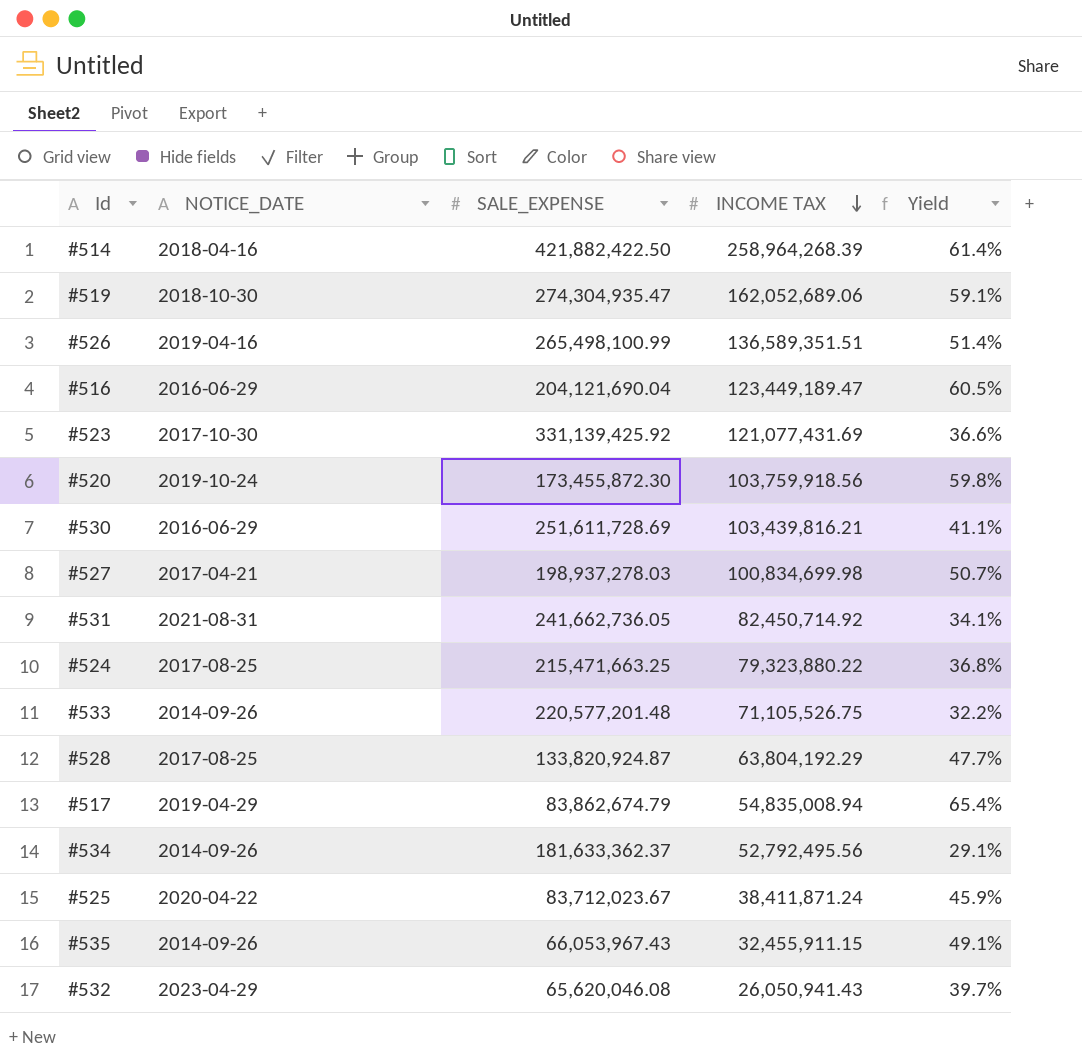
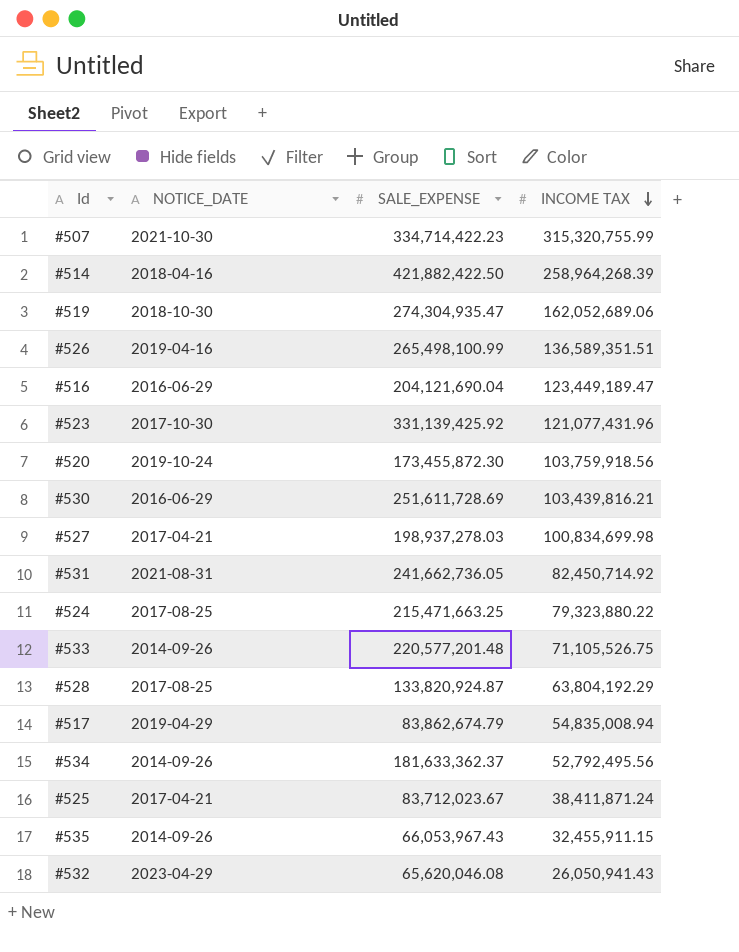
column Yield | formula: [INCOME TAX] / [SALE_EXPENSE] -> none
row #507: none -> 2021-10-30 | 334,714,422.23 | 315,320,755.99
#523 | INCOME TAX: 121,077,431.69 -> 121,077,431.96
#525 | NOTICE_DATE: 2020-04-22 -> 2017-04-21

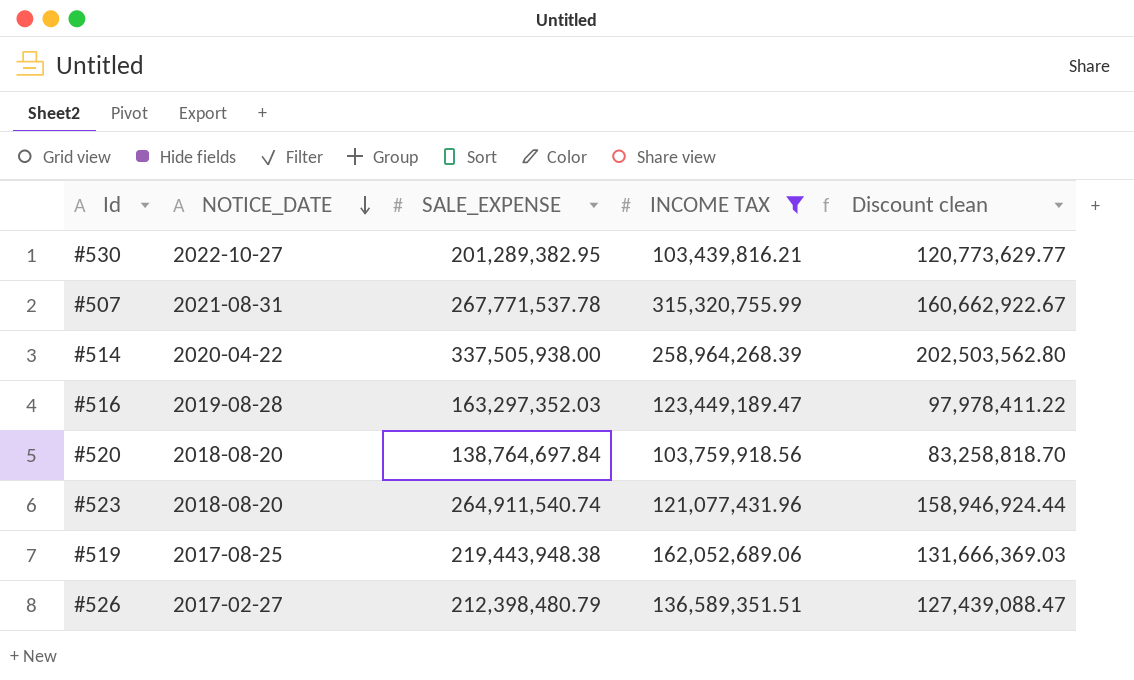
filter: none -> INCOME TAX >= 103,439,816.21
row order: INCOME TAX descending -> NOTICE_DATE descending
column Discount clean | formula: none -> [SALE_EXPENSE] * 0.6
#530 | NOTICE_DATE: 2016-06-29 -> 2022-10-27
#530 | SALE_EXPENSE: 251,611,728.69 -> 201,289,382.95
#507 | NOTICE_DATE: 2021-10-30 -> 2021-08-31
#507 | SALE_EXPENSE: 334,714,422.23 -> 267,771,537.78
#514 | NOTICE_DATE: 2018-04-16 -> 2020-04-22
#514 | SALE_EXPENSE: 421,882,422.50 -> 337,505,938.00
#516 | NOTICE_DATE: 2016-06-29 -> 2019-08-28
#516 | SALE_EXPENSE: 204,121,690.04 -> 163,297,352.03
#520 | NOTICE_DATE: 2019-10-24 -> 2018-08-20
#520 | SALE_EXPENSE: 173,455,872.30 -> 138,764,697.84
#523 | NOTICE_DATE: 2017-10-30 -> 2018-08-20
#523 | SALE_EXPENSE: 331,139,425.92 -> 264,911,540.74
#519 | NOTICE_DATE: 2018-10-30 -> 2017-08-25
#519 | SALE_EXPENSE: 274,304,935.47 -> 219,443,948.38
#526 | NOTICE_DATE: 2019-04-16 -> 2017-02-27
#526 | SALE_EXPENSE: 265,498,100.99 -> 212,398,480.79

